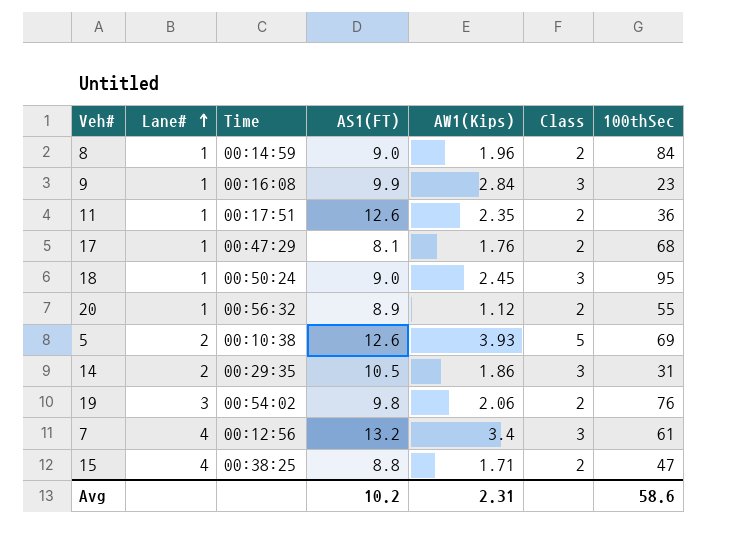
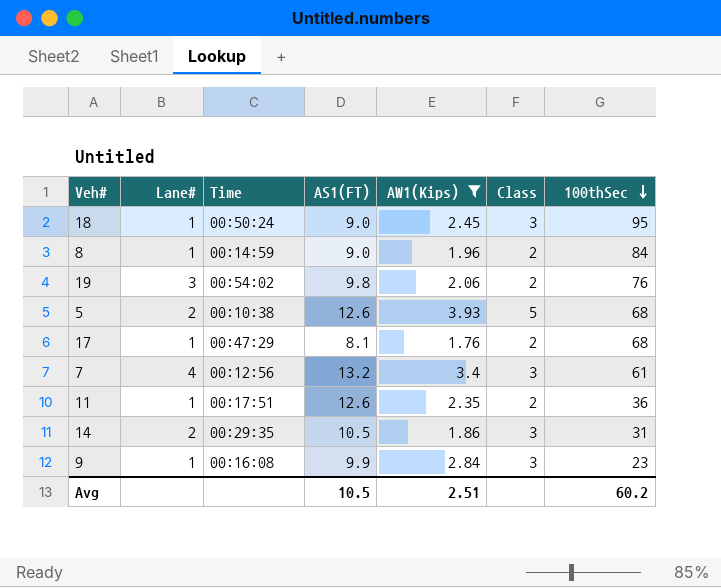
filter: none -> AW1(Kips) >= 1.76
row order: Lane# ascending -> 100thSec descending
5 | 100thSec: 69 -> 68
Avg | AS1(FT): 10.2 -> 10.5
Avg | AW1(Kips): 2.31 -> 2.51
Avg | 100thSec: 58.6 -> 60.2

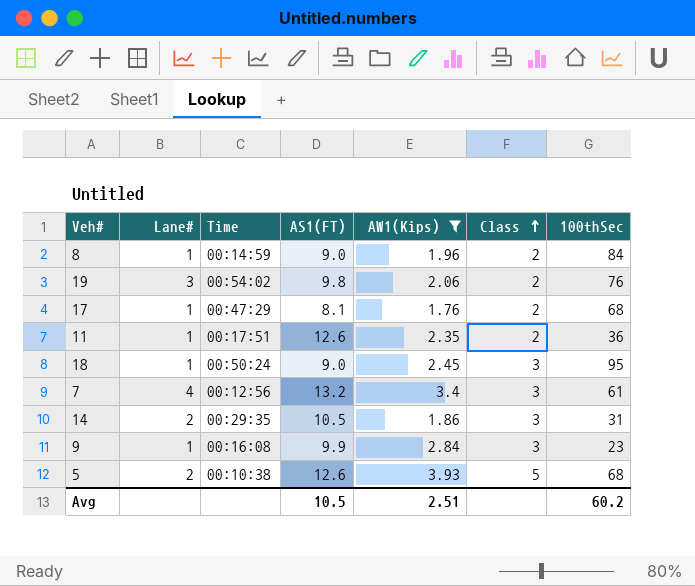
row order: 100thSec descending -> Class ascending

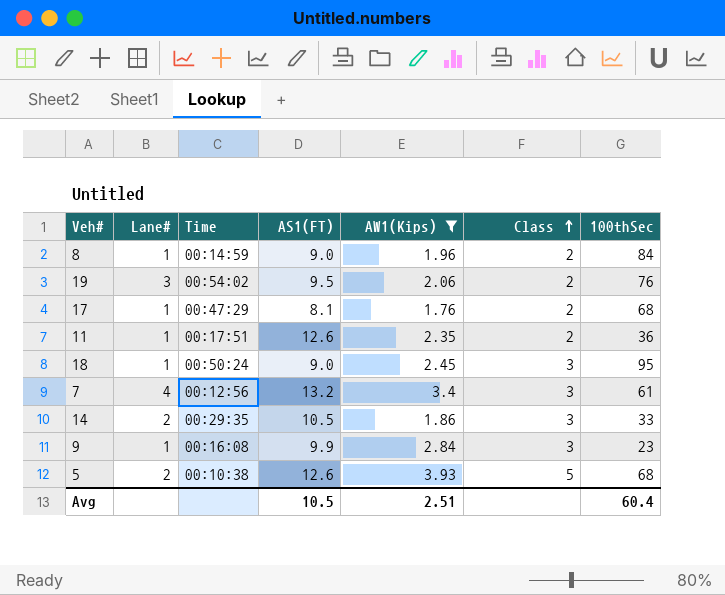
19 | AS1(FT): 9.8 -> 9.5
14 | 100thSec: 31 -> 33
Avg | 100thSec: 60.2 -> 60.4

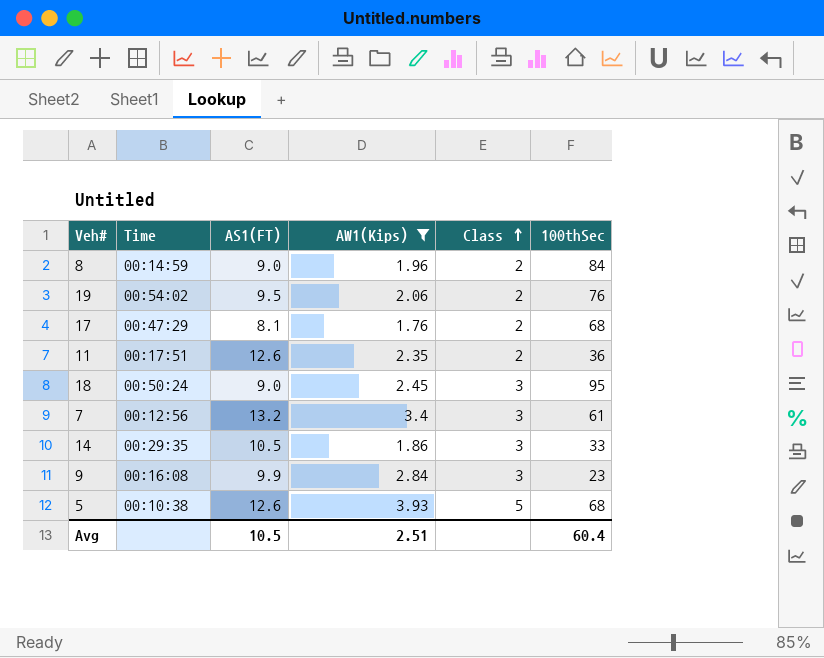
column Lane# | position: 2 -> none

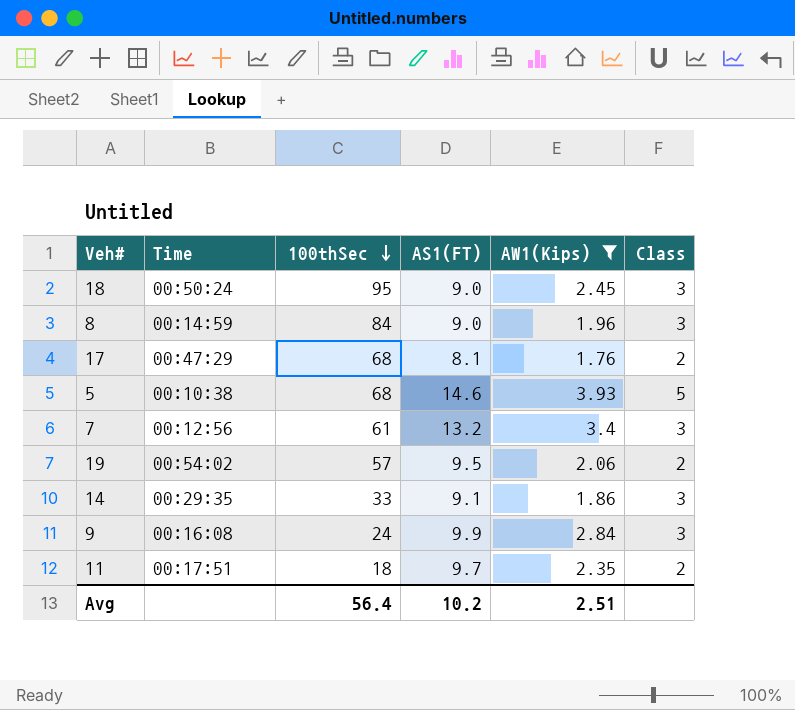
row order: Class ascending -> 100thSec descending
column 100thSec | position: 6 -> 3
8 | Class: 2 -> 3
5 | AS1(FT): 12.6 -> 14.6
19 | 100thSec: 76 -> 57
14 | AS1(FT): 10.5 -> 9.1
9 | 100thSec: 23 -> 24
11 | 100thSec: 36 -> 18
11 | AS1(FT): 12.6 -> 9.7
Avg | 100thSec: 60.4 -> 56.4
Avg | AS1(FT): 10.5 -> 10.2

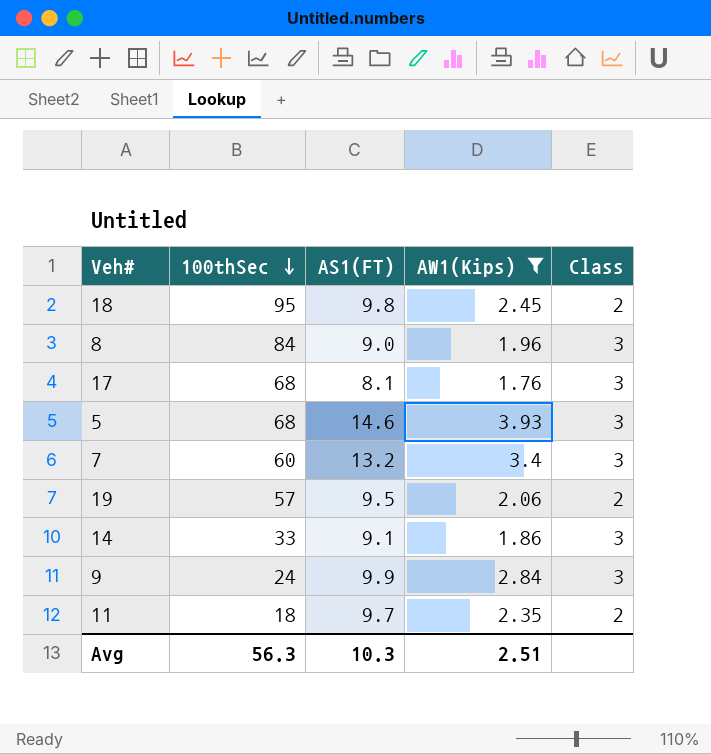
column Time | position: 2 -> none
18 | AS1(FT): 9.0 -> 9.8
18 | Class: 3 -> 2
17 | Class: 2 -> 3
5 | Class: 5 -> 3
7 | 100thSec: 61 -> 60
Avg | 100thSec: 56.4 -> 56.3
Avg | AS1(FT): 10.2 -> 10.3

